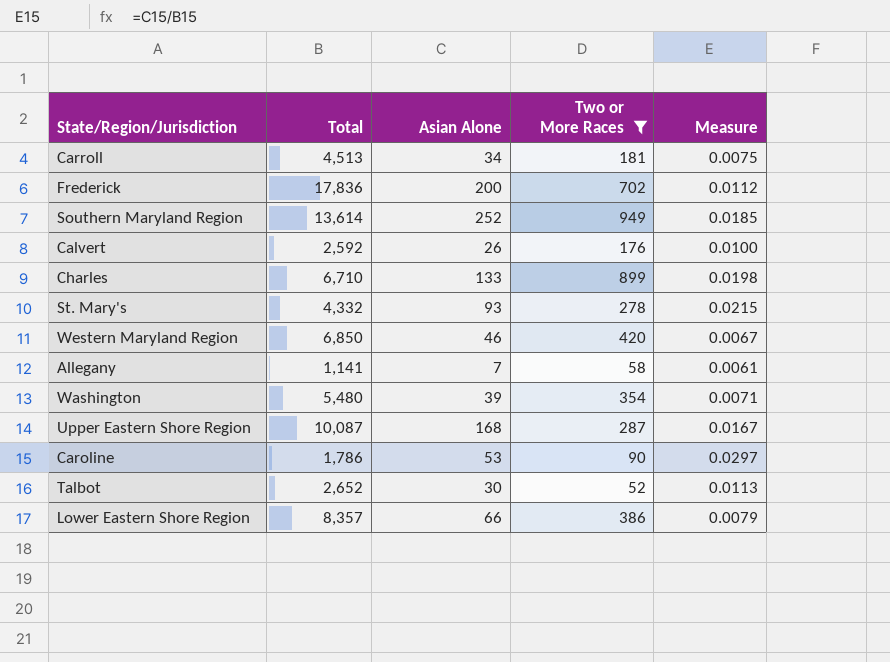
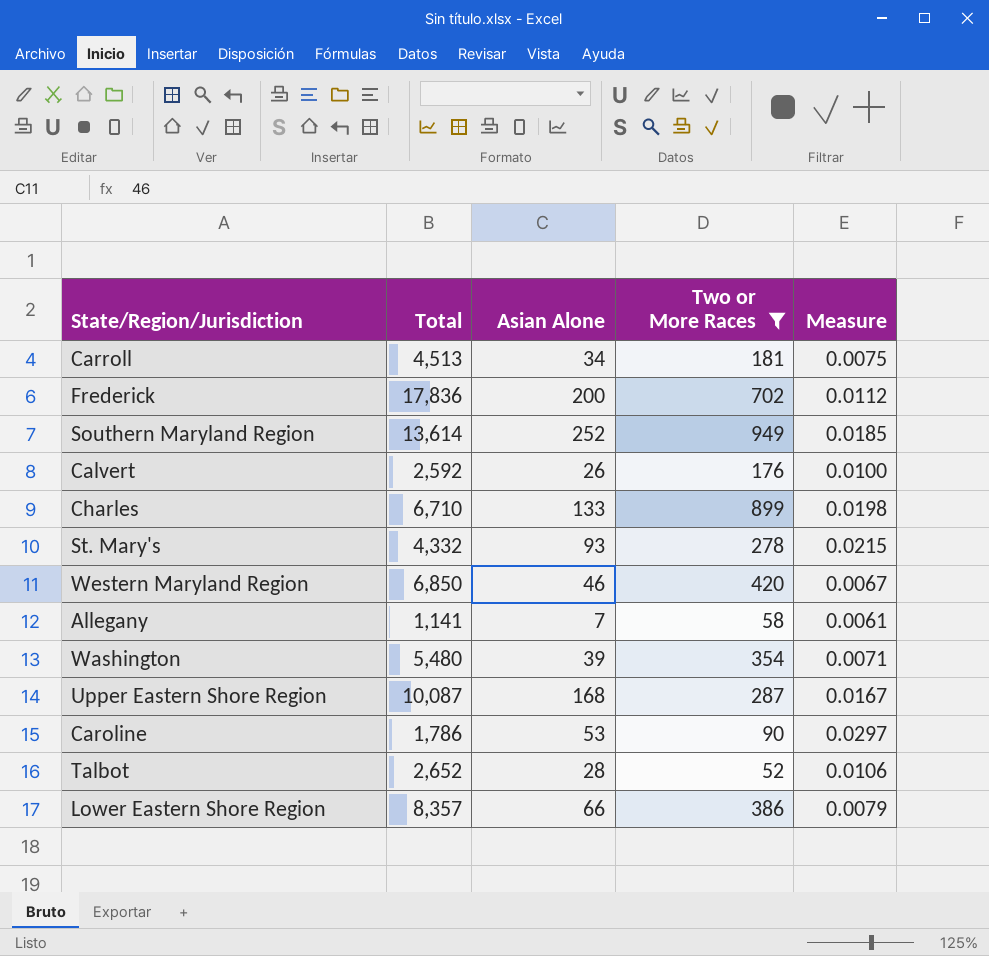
Talbot | Asian Alone: 30 -> 28
Talbot | Measure: 0.0113 -> 0.0106

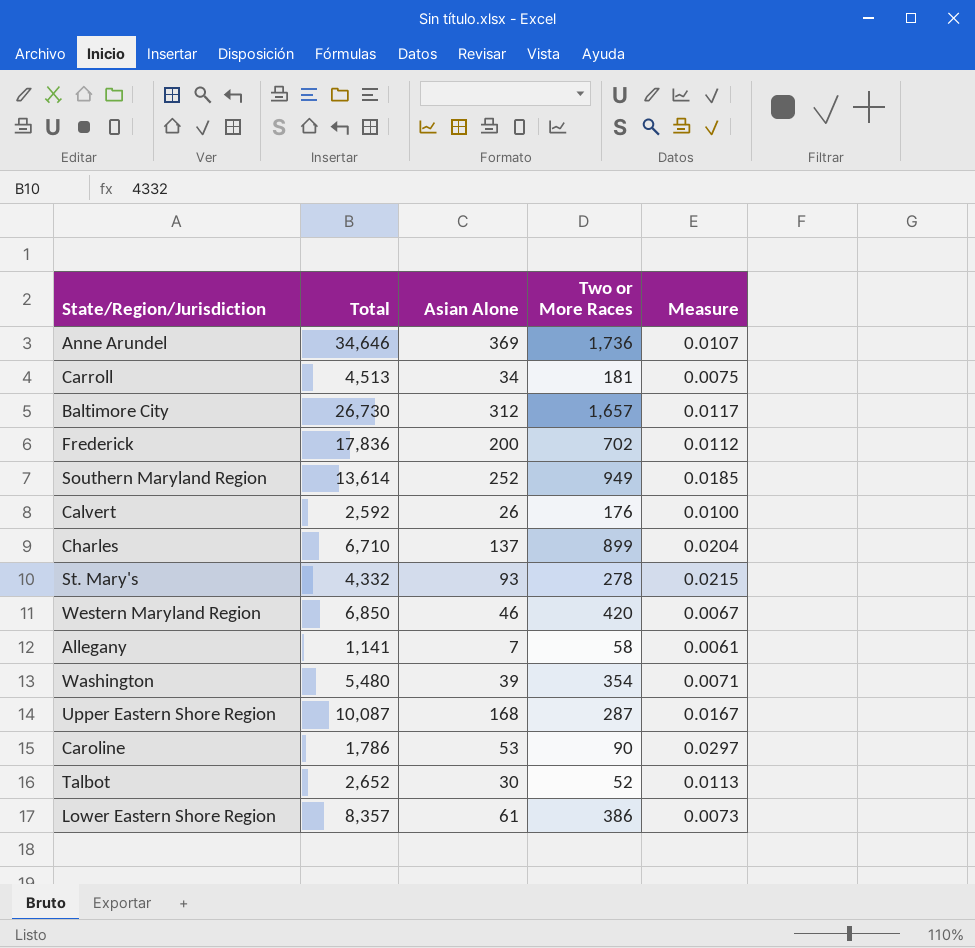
filter: Two or More Races <= 949 -> none
Charles | Asian Alone: 133 -> 137
Charles | Measure: 0.0198 -> 0.0204
Talbot | Asian Alone: 28 -> 30
Talbot | Measure: 0.0106 -> 0.0113
Lower Eastern Shore Region | Asian Alone: 66 -> 61
Lower Eastern Shore Region | Measure: 0.0079 -> 0.0073

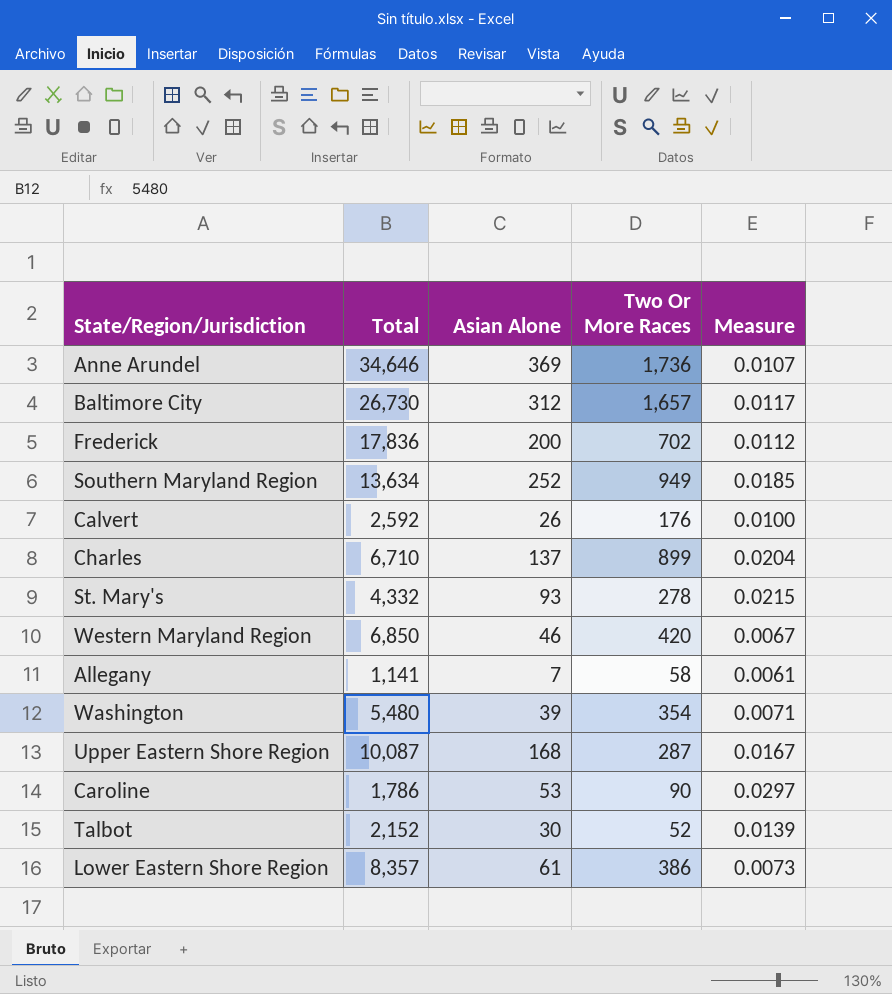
column name: Two or More Races -> Two Or More Races
row Carroll: 4,513 | 34 | 181 | 0.0075 -> none
Southern Maryland Region | Total: 13,614 -> 13,634
Talbot | Total: 2,652 -> 2,152
Talbot | Measure: 0.0113 -> 0.0139

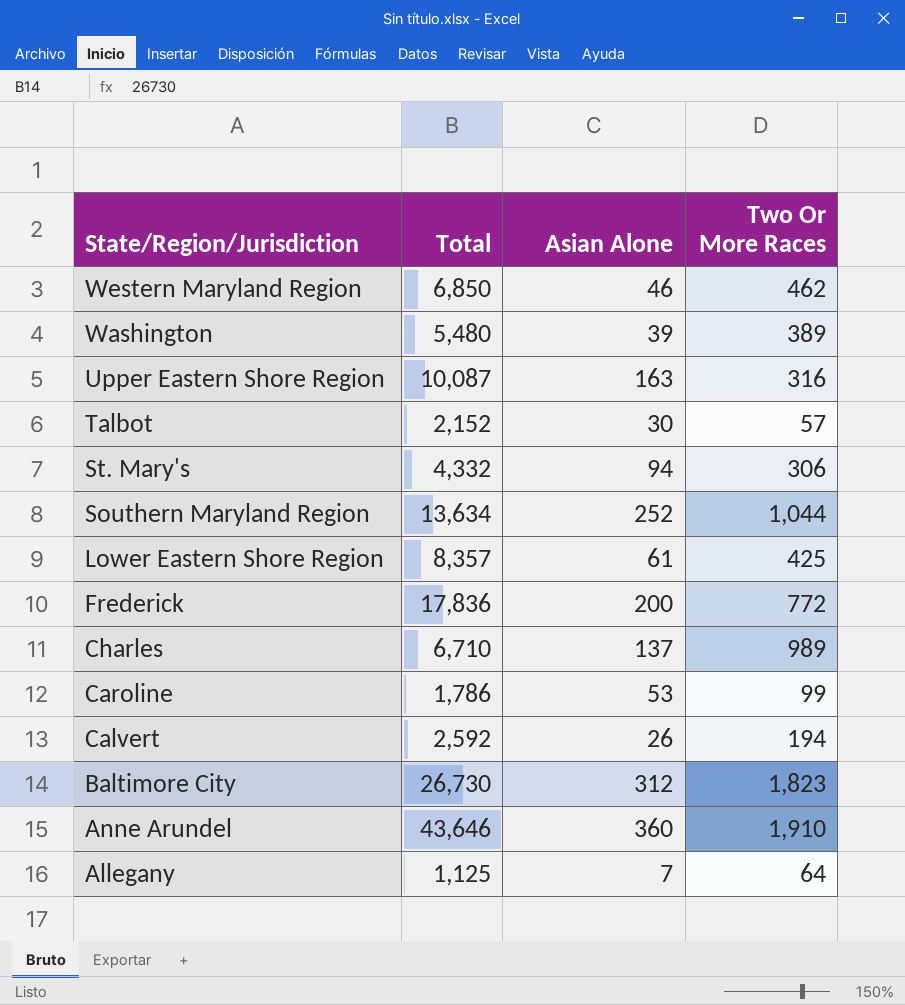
row order: none -> State/Region/Jurisdiction descending
column Measure | formula: [Asian Alone] / [Total] -> none
Western Maryland Region | Two Or More Races: 420 -> 462
Washington | Two Or More Races: 354 -> 389
Upper Eastern Shore Region | Asian Alone: 168 -> 163
Upper Eastern Shore Region | Two Or More Races: 287 -> 316
Talbot | Two Or More Races: 52 -> 57
St. Mary's | Asian Alone: 93 -> 94
St. Mary's | Two Or More Races: 278 -> 306
Southern Maryland Region | Two Or More Races: 949 -> 1,044
Lower Eastern Shore Region | Two Or More Races: 386 -> 425
Frederick | Two Or More Races: 702 -> 772
Charles | Two Or More Races: 899 -> 989
Caroline | Two Or More Races: 90 -> 99
Calvert | Two Or More Races: 176 -> 194
Baltimore City | Two Or More Races: 1,657 -> 1,823
Anne Arundel | Total: 34,646 -> 43,646
Anne Arundel | Asian Alone: 369 -> 360
Anne Arundel | Two Or More Races: 1,736 -> 1,910
Allegany | Total: 1,141 -> 1,125
Allegany | Two Or More Races: 58 -> 64

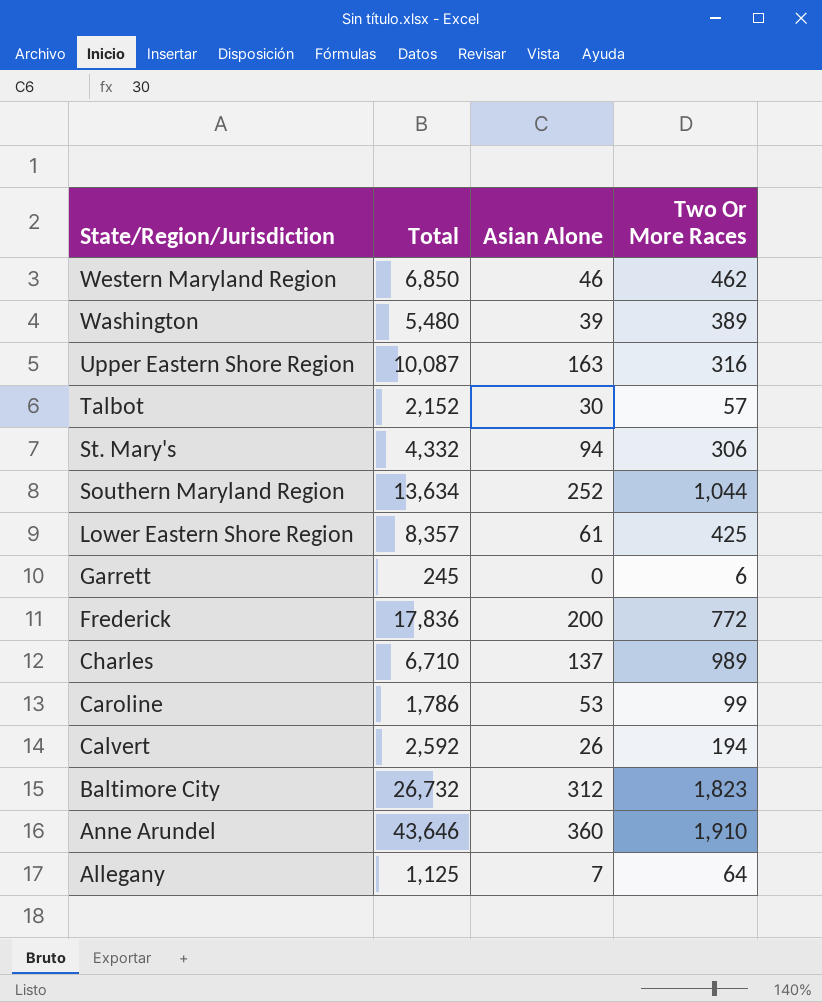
row Garrett: none -> 245 | 0 | 6
Baltimore City | Total: 26,730 -> 26,732

